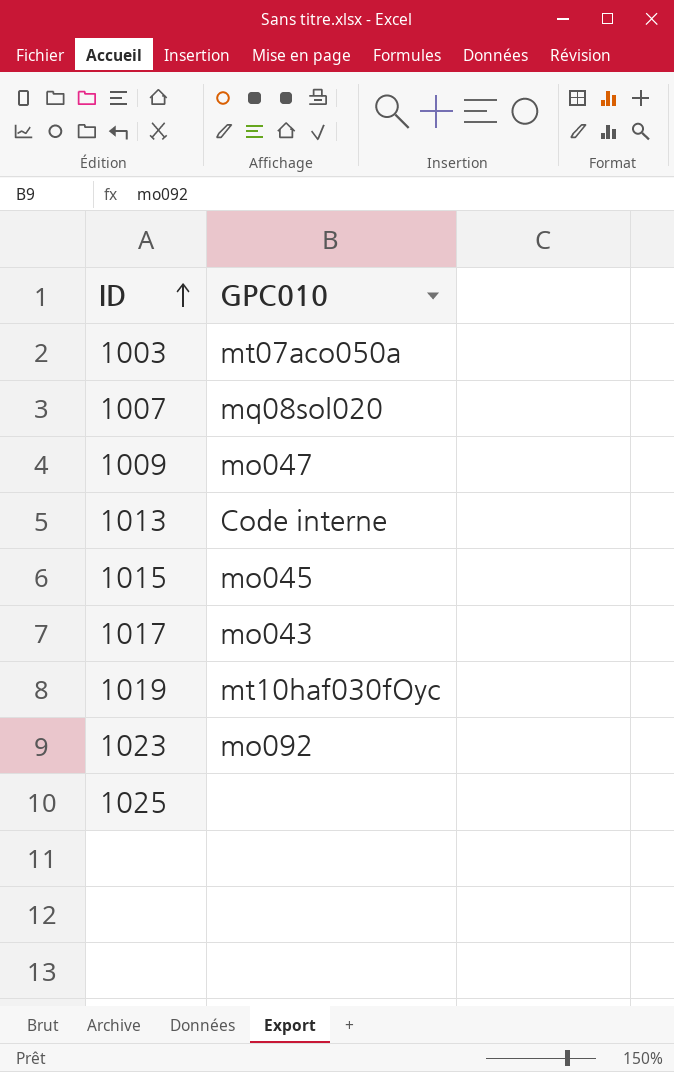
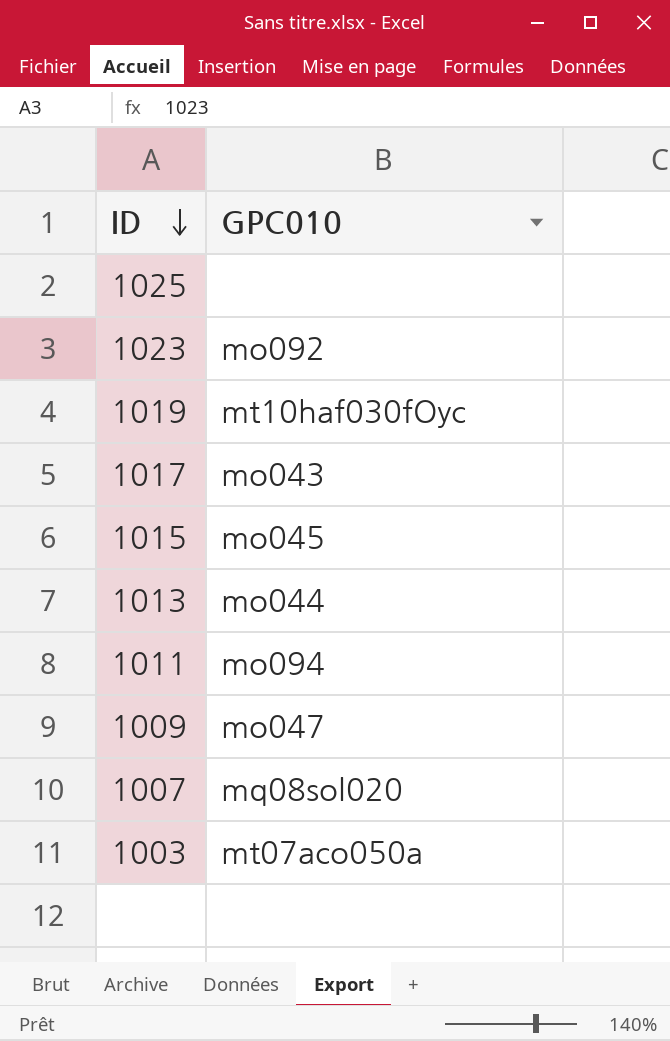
row order: ID ascending -> ID descending
1013 | GPC010: Code interne -> mo044
row 1011: none -> mo094

